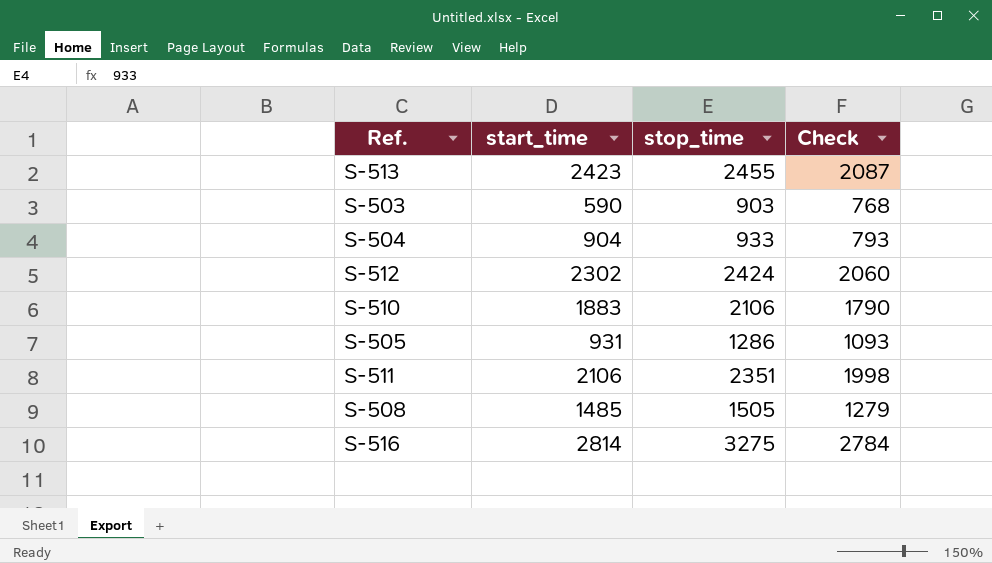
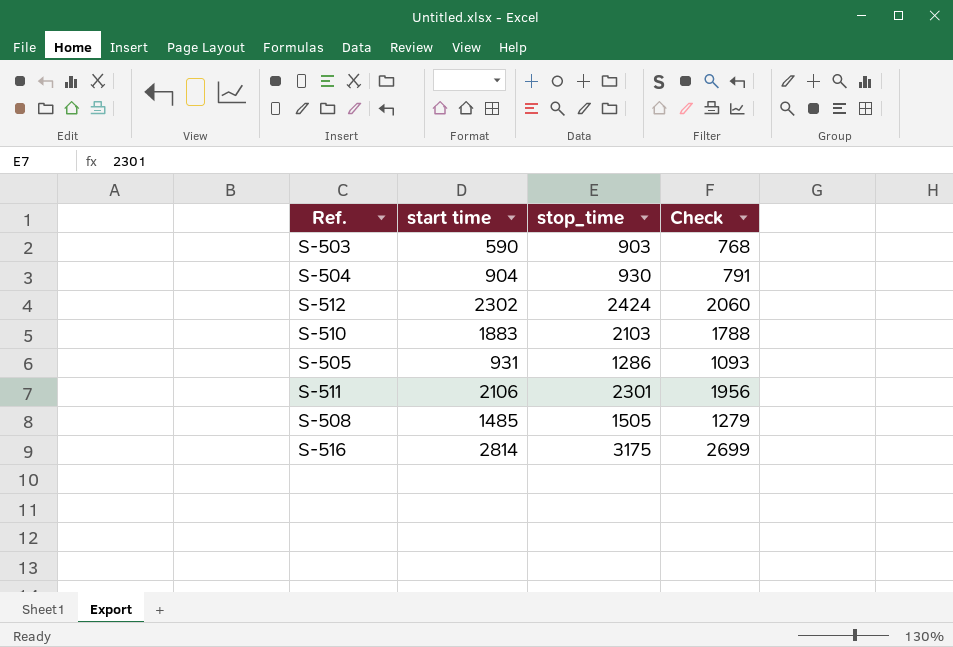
column name: start_time -> start time
row S-513: 2423 | 2455 | 2087 -> none
S-504 | stop_time: 933 -> 930
S-504 | Check: 793 -> 791
S-510 | stop_time: 2106 -> 2103
S-510 | Check: 1790 -> 1788
S-511 | stop_time: 2351 -> 2301
S-511 | Check: 1998 -> 1956
S-516 | stop_time: 3275 -> 3175
S-516 | Check: 2784 -> 2699

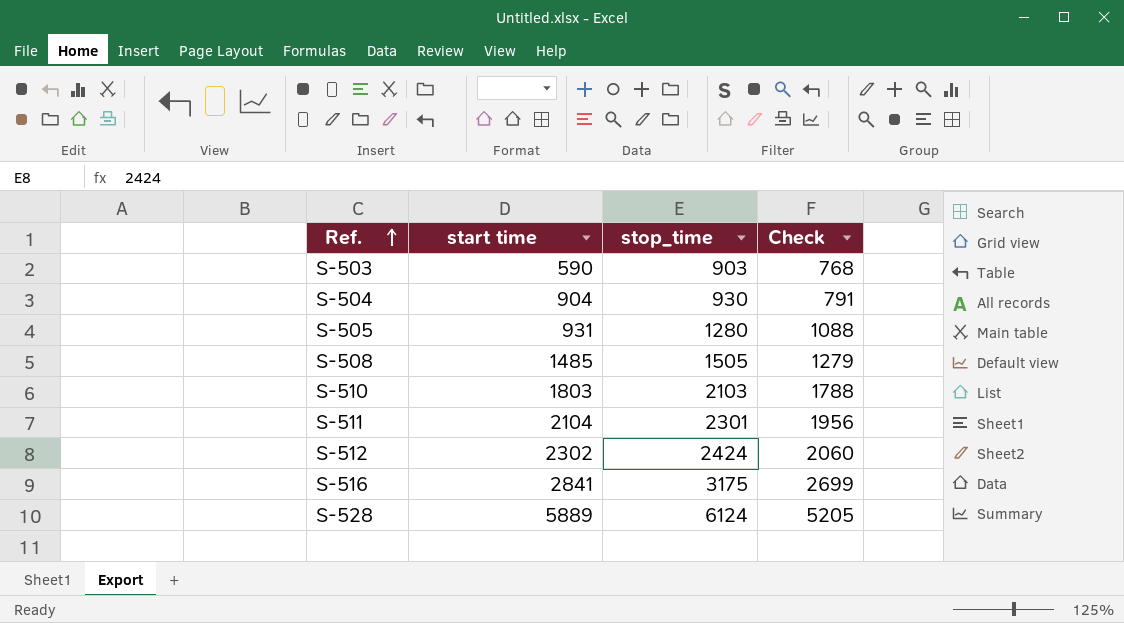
row order: none -> Ref. ascending
S-505 | stop_time: 1286 -> 1280
S-505 | Check: 1093 -> 1088
S-510 | start time: 1883 -> 1803
S-511 | start time: 2106 -> 2104
S-516 | start time: 2814 -> 2841
row S-528: none -> 5889 | 6124 | 5205

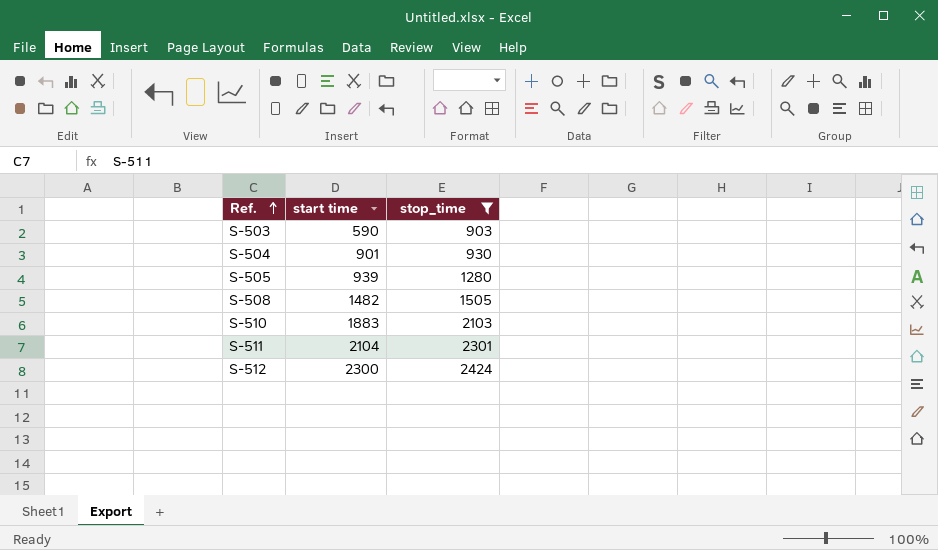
filter: none -> stop_time <= 2424
column Check | formula: [stop_time] * 0.85 -> none
S-504 | start time: 904 -> 901
S-505 | start time: 931 -> 939
S-508 | start time: 1485 -> 1482
S-510 | start time: 1803 -> 1883
S-512 | start time: 2302 -> 2300

